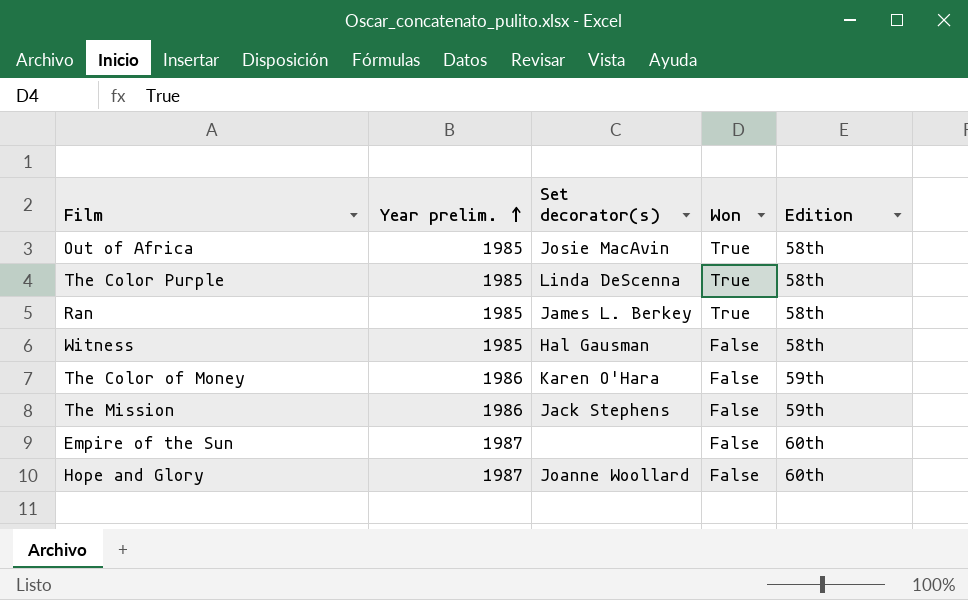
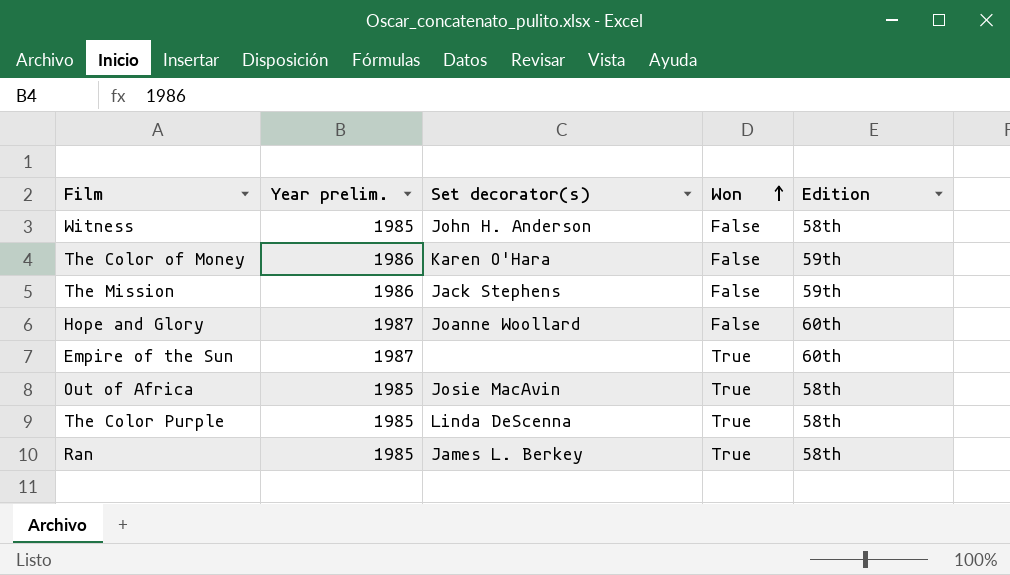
row order: Year prelim. ascending -> Won ascending
Witness | Set decorator(s): Hal Gausman -> John H. Anderson
Empire of the Sun | Won: False -> True

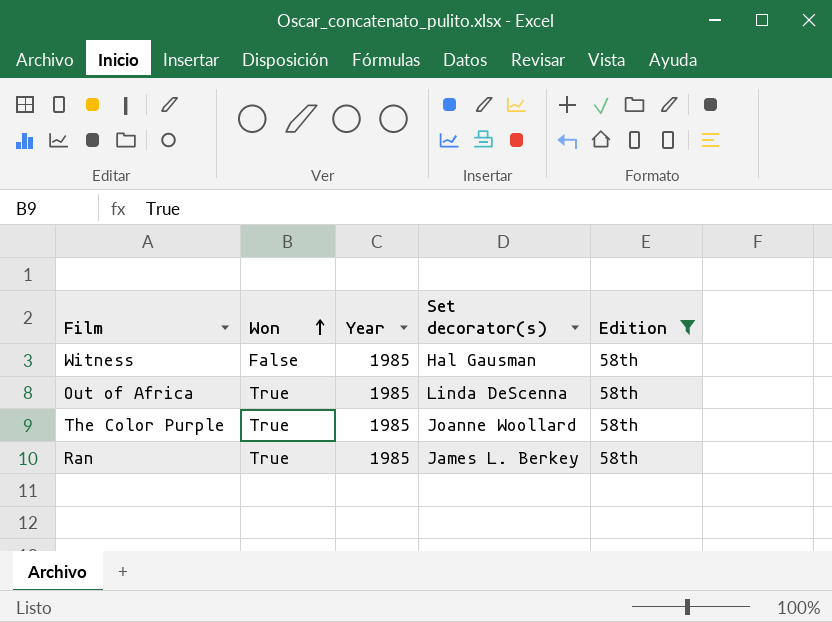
filter: none -> Edition = 58th
column Won | position: 4 -> 2
column name: Year prelim. -> Year
Witness | Set decorator(s): John H. Anderson -> Hal Gausman
Out of Africa | Set decorator(s): Josie MacAvin -> Linda DeScenna
The Color Purple | Set decorator(s): Linda DeScenna -> Joanne Woollard

